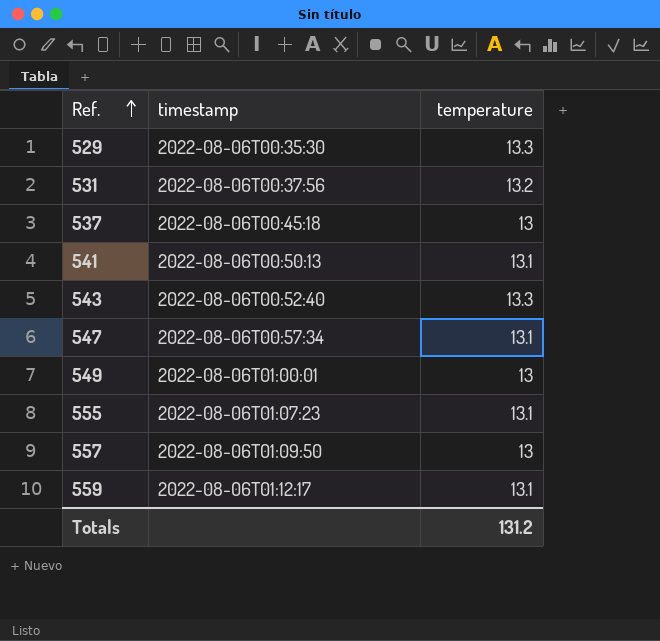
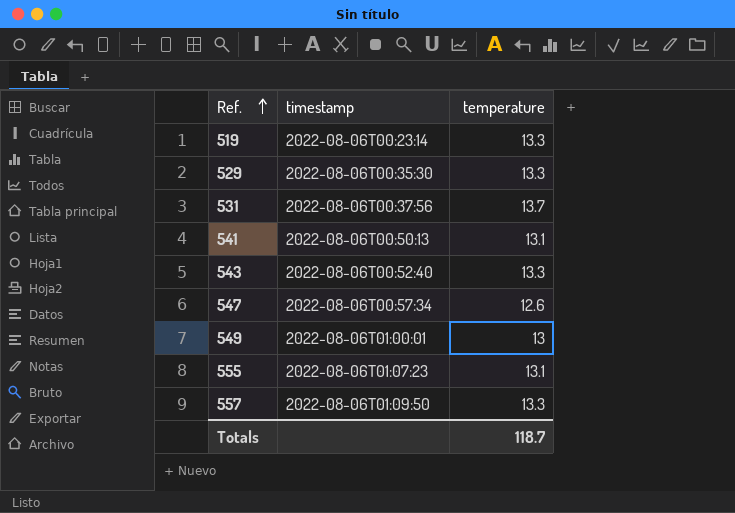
row 537: 2022-08-06T00:45:18 | 13 -> none
row 559: 2022-08-06T01:12:17 | 13.1 -> none
row 519: none -> 2022-08-06T00:23:14 | 13.3
531 | temperature: 13.2 -> 13.7
547 | temperature: 13.1 -> 12.6
557 | temperature: 13 -> 13.3
Totals | temperature: 131.2 -> 118.7

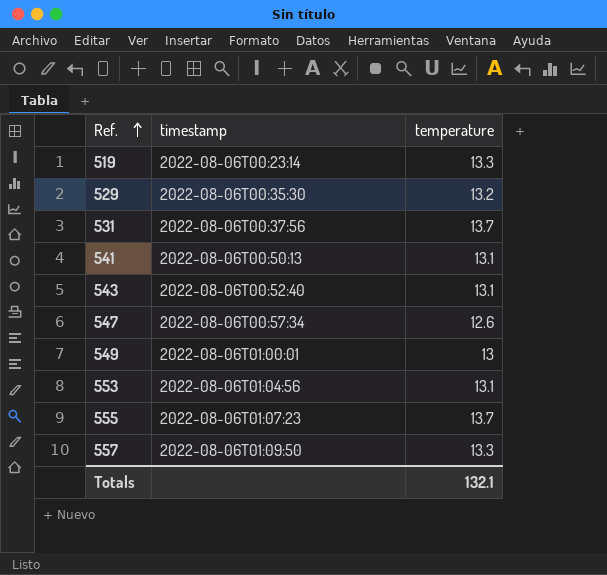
529 | temperature: 13.3 -> 13.2
543 | temperature: 13.3 -> 13.1
row 553: none -> 2022-08-06T01:04:56 | 13.1
555 | temperature: 13.1 -> 13.7
Totals | temperature: 118.7 -> 132.1

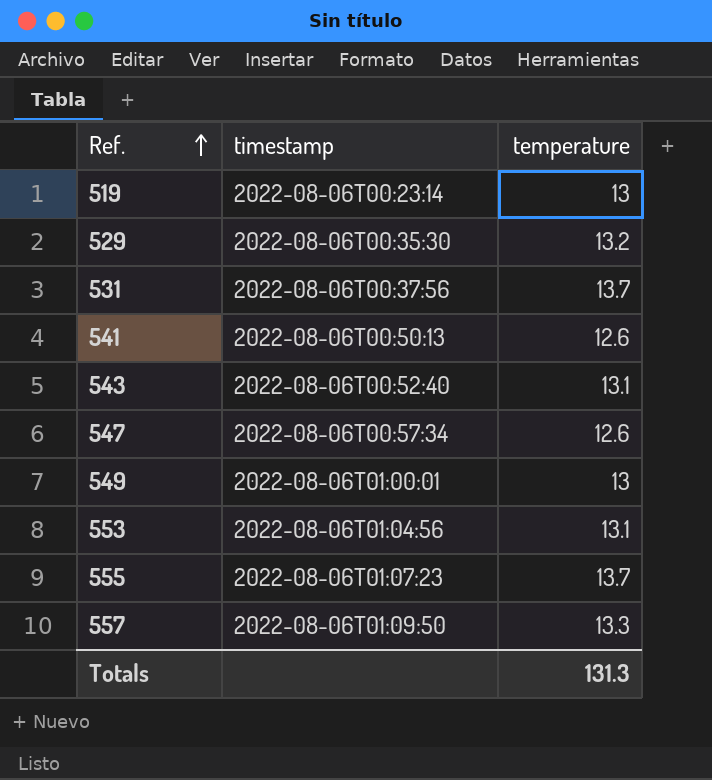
519 | temperature: 13.3 -> 13
541 | temperature: 13.1 -> 12.6
Totals | temperature: 132.1 -> 131.3

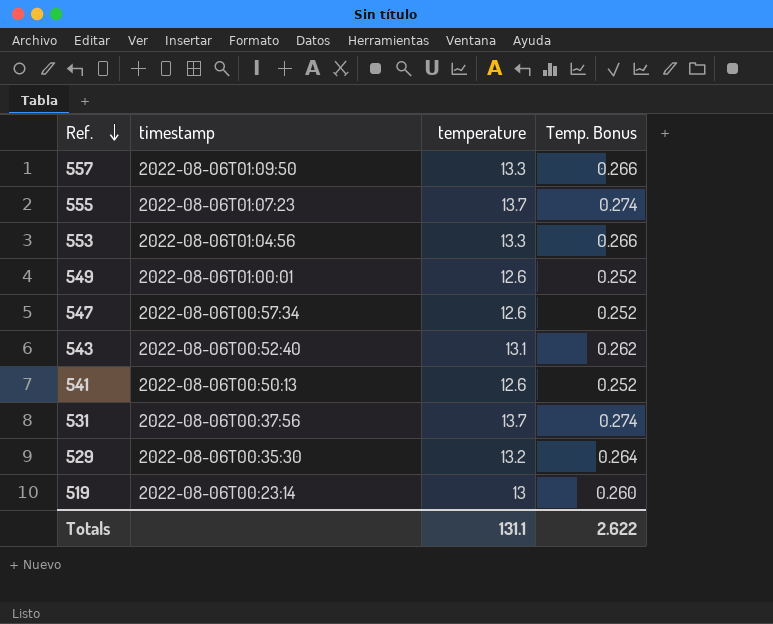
row order: Ref. ascending -> Ref. descending
column Temp. Bonus | formula: none -> [temperature] * 0.02
553 | temperature: 13.1 -> 13.3
549 | temperature: 13 -> 12.6
Totals | temperature: 131.3 -> 131.1

